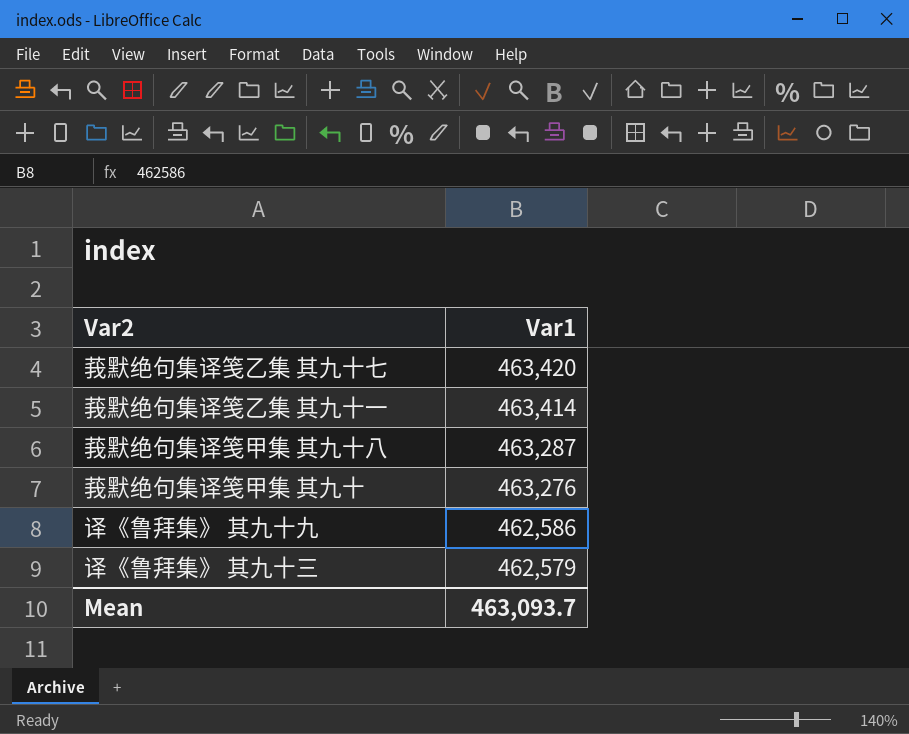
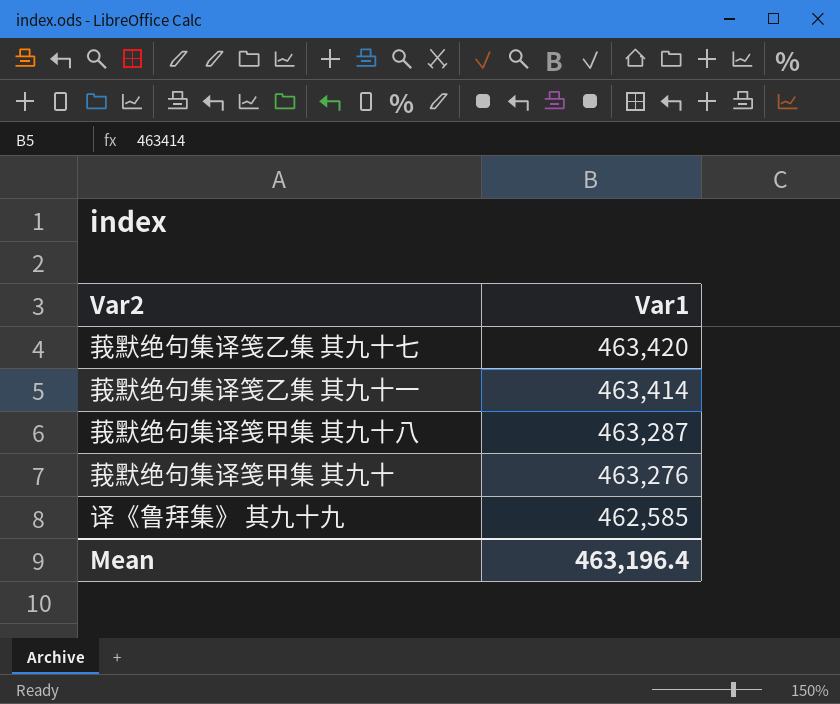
row 译《鲁拜集》 其九十三: 462,579 -> none
译《鲁拜集》 其九十九 | Var1: 462,586 -> 462,585
Mean | Var1: 463,093.7 -> 463,196.4

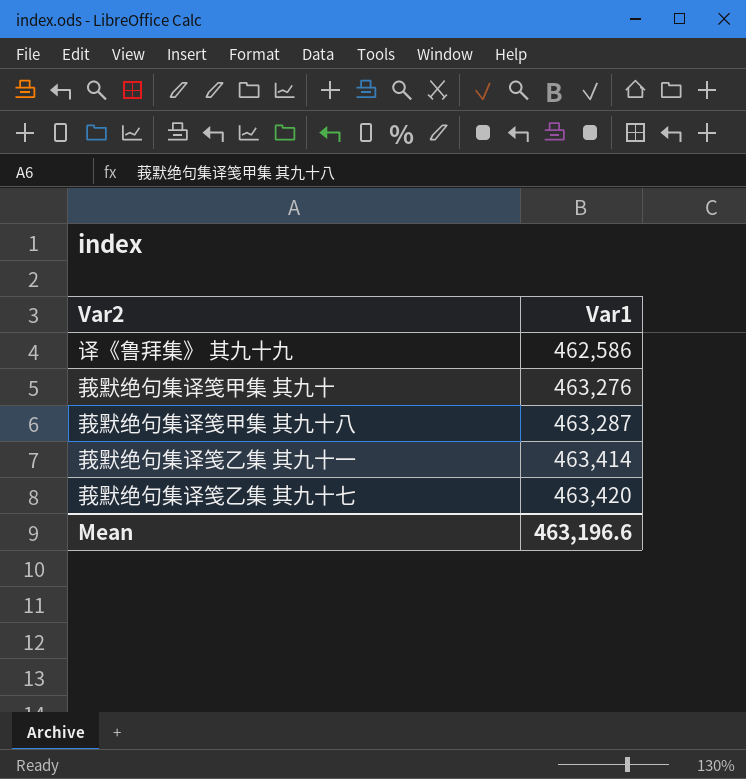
row order: Var1 descending -> Var1 ascending
译《鲁拜集》 其九十九 | Var1: 462,585 -> 462,586
Mean | Var1: 463,196.4 -> 463,196.6

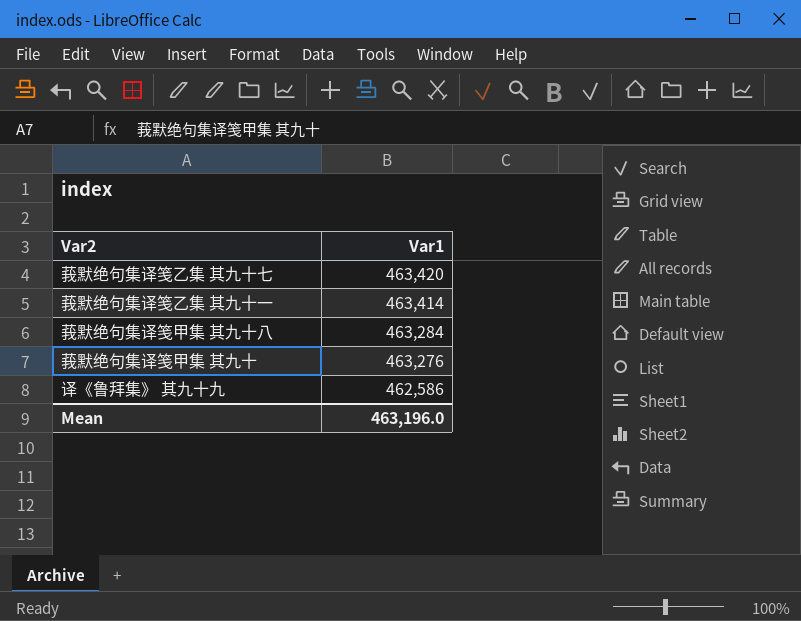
row order: Var1 ascending -> Var1 descending
莪默绝句集译笺甲集 其九十八 | Var1: 463,287 -> 463,284
Mean | Var1: 463,196.6 -> 463,196.0

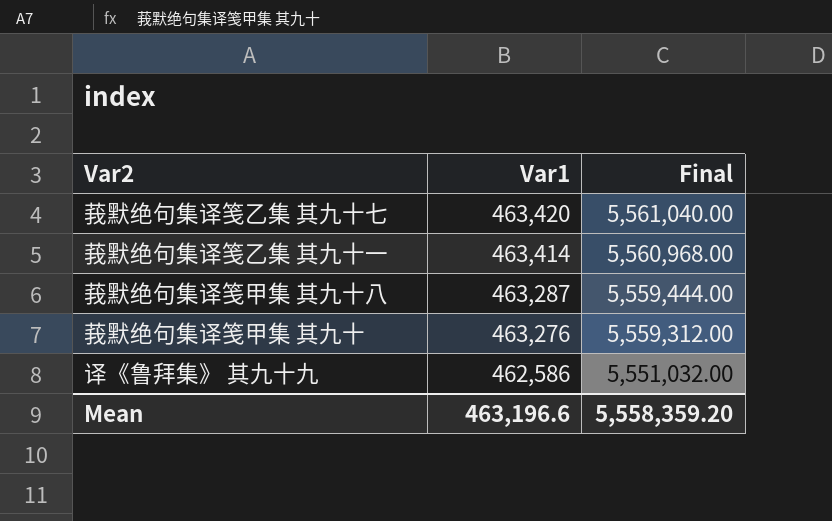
column Final | formula: none -> [Var1] * 12
莪默绝句集译笺甲集 其九十八 | Var1: 463,284 -> 463,287
Mean | Var1: 463,196.0 -> 463,196.6

